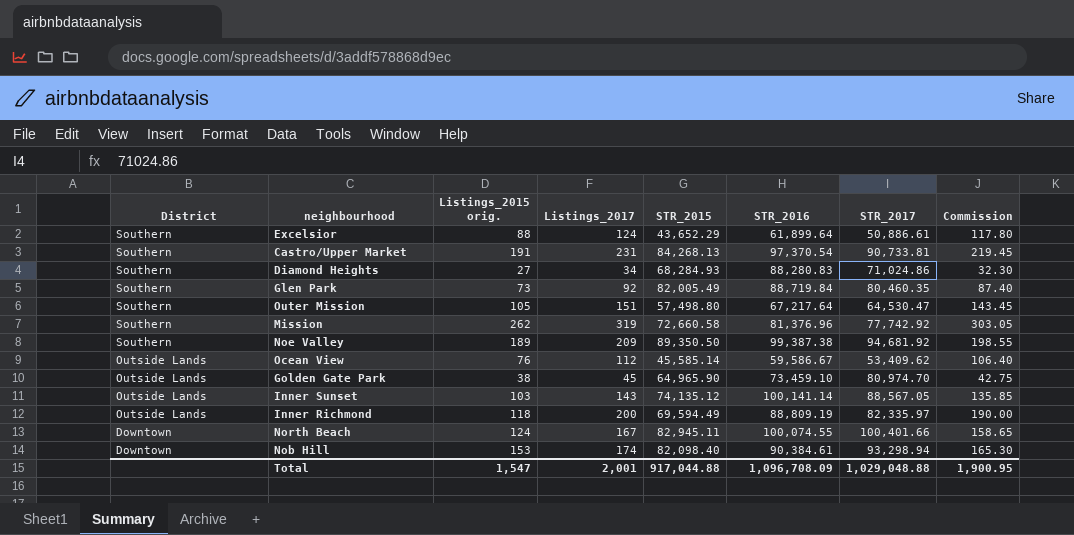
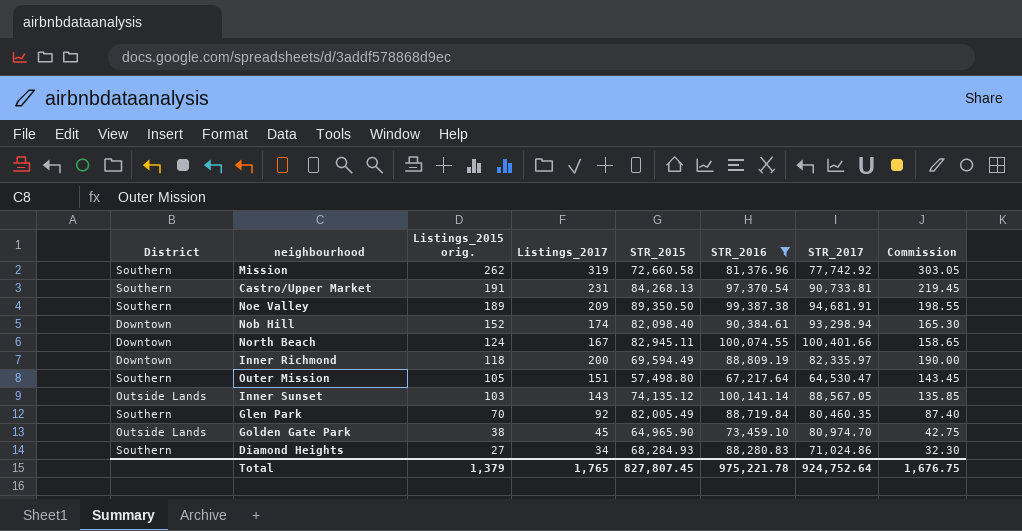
filter: none -> STR_2016 >= 67,217.64
row order: District descending -> Listings_2015 orig. descending
Noe Valley | STR_2017: 94,681.92 -> 94,681.91
Nob Hill | Listings_2015 orig.: 153 -> 152
Inner Richmond | District: Outside Lands -> Downtown
Glen Park | Listings_2015 orig.: 73 -> 70
Total | Listings_2015 orig.: 1,547 -> 1,379
Total | Listings_2017: 2,001 -> 1,765
Total | STR_2015: 917,044.88 -> 827,807.45
Total | STR_2016: 1,096,708.09 -> 975,221.78
Total | STR_2017: 1,029,048.88 -> 924,752.64
Total | Commission: 1,900.95 -> 1,676.75

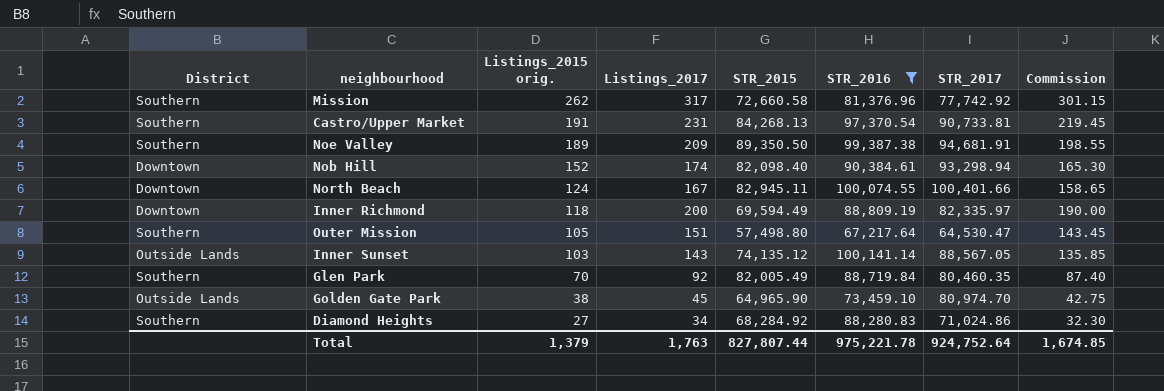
Mission | Listings_2017: 319 -> 317
Mission | Commission: 303.05 -> 301.15
Diamond Heights | STR_2015: 68,284.93 -> 68,284.92
Total | Listings_2017: 1,765 -> 1,763
Total | STR_2015: 827,807.45 -> 827,807.44
Total | Commission: 1,676.75 -> 1,674.85

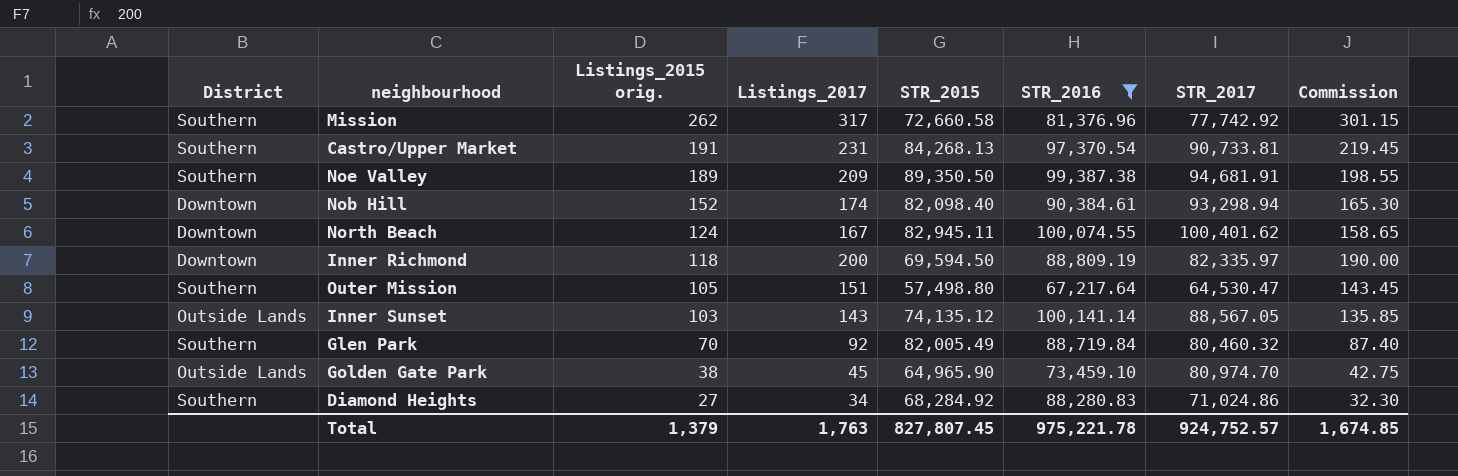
North Beach | STR_2017: 100,401.66 -> 100,401.62
Inner Richmond | STR_2015: 69,594.49 -> 69,594.50
Glen Park | STR_2017: 80,460.35 -> 80,460.32
Total | STR_2015: 827,807.44 -> 827,807.45
Total | STR_2017: 924,752.64 -> 924,752.57

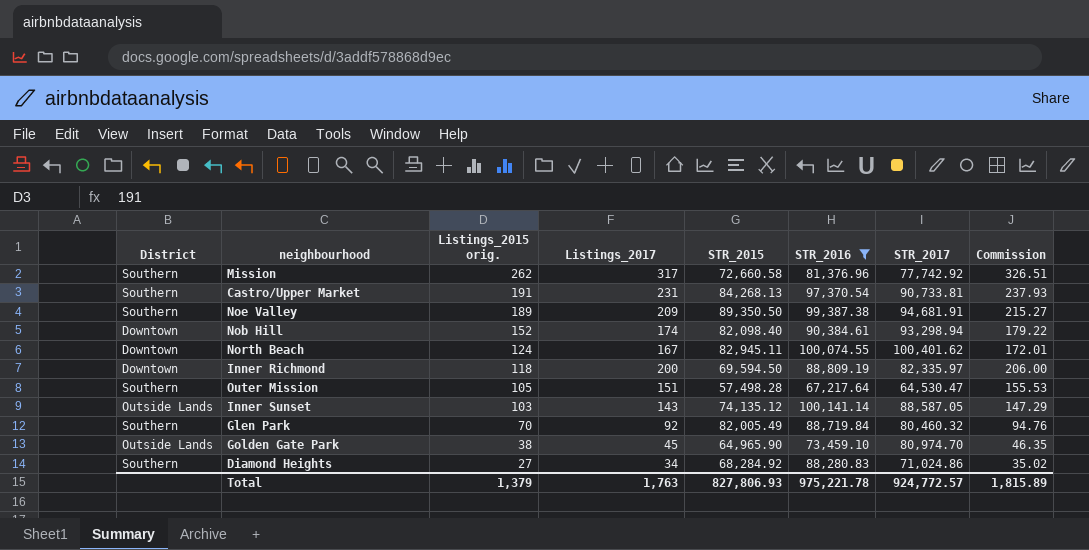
column Commission | formula: [Listings_2017] * 0.95 -> [Listings_2017] * 1.03
Outer Mission | STR_2015: 57,498.80 -> 57,498.28
Inner Sunset | STR_2017: 88,567.05 -> 88,587.05
Total | STR_2015: 827,807.45 -> 827,806.93
Total | STR_2017: 924,752.57 -> 924,772.57
Total | Commission: 1,674.85 -> 1,815.89

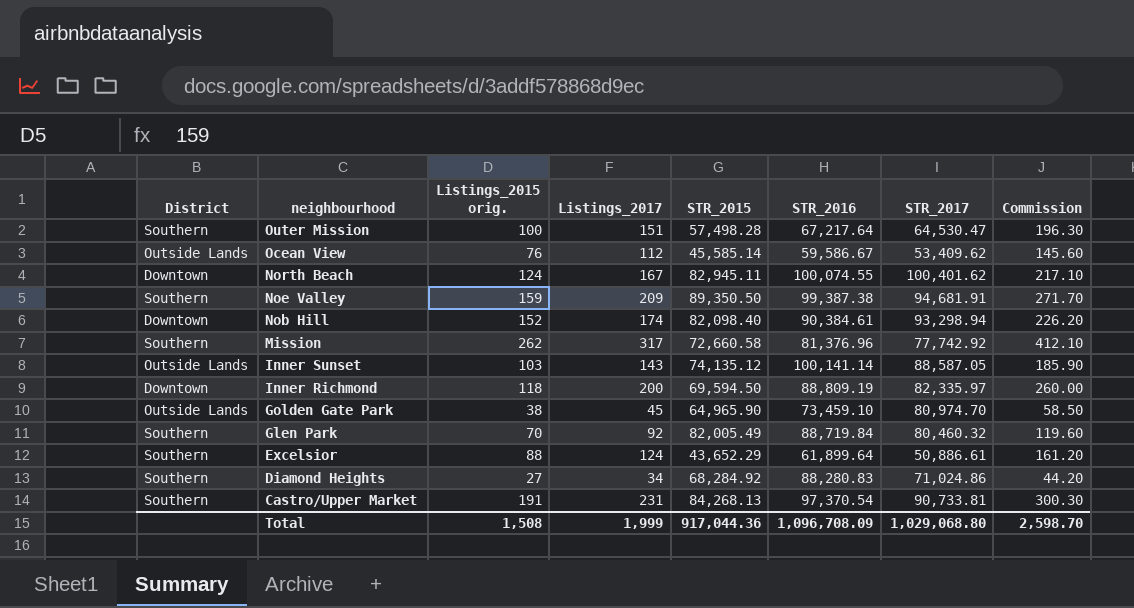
filter: STR_2016 >= 67,217.64 -> none
row order: Listings_2015 orig. descending -> neighbourhood descending
column Commission | formula: [Listings_2017] * 1.03 -> [Listings_2017] * 1.3
Outer Mission | Listings_2015 orig.: 105 -> 100
Noe Valley | Listings_2015 orig.: 189 -> 159
Total | Listings_2015 orig.: 1,379 -> 1,508
Total | Listings_2017: 1,763 -> 1,999
Total | STR_2015: 827,806.93 -> 917,044.36
Total | STR_2016: 975,221.78 -> 1,096,708.09
Total | STR_2017: 924,772.57 -> 1,029,068.80
Total | Commission: 1,815.89 -> 2,598.70

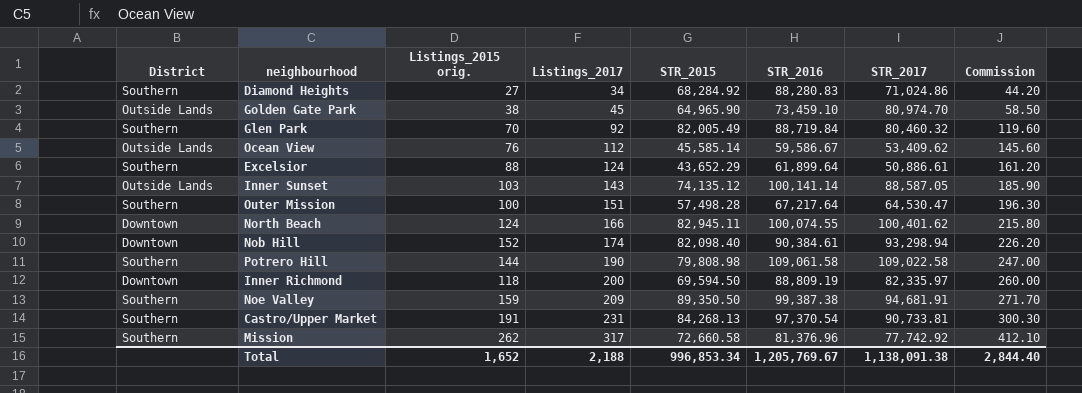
row order: neighbourhood descending -> Listings_2017 ascending
North Beach | Listings_2017: 167 -> 166
North Beach | Commission: 217.10 -> 215.80
row Potrero Hill: none -> Southern | 144 | 190 | 79,808.98 | 109,061.58 | 109,022.58 | 247.00
Total | Listings_2015 orig.: 1,508 -> 1,652
Total | Listings_2017: 1,999 -> 2,188
Total | STR_2015: 917,044.36 -> 996,853.34
Total | STR_2016: 1,096,708.09 -> 1,205,769.67
Total | STR_2017: 1,029,068.80 -> 1,138,091.38
Total | Commission: 2,598.70 -> 2,844.40

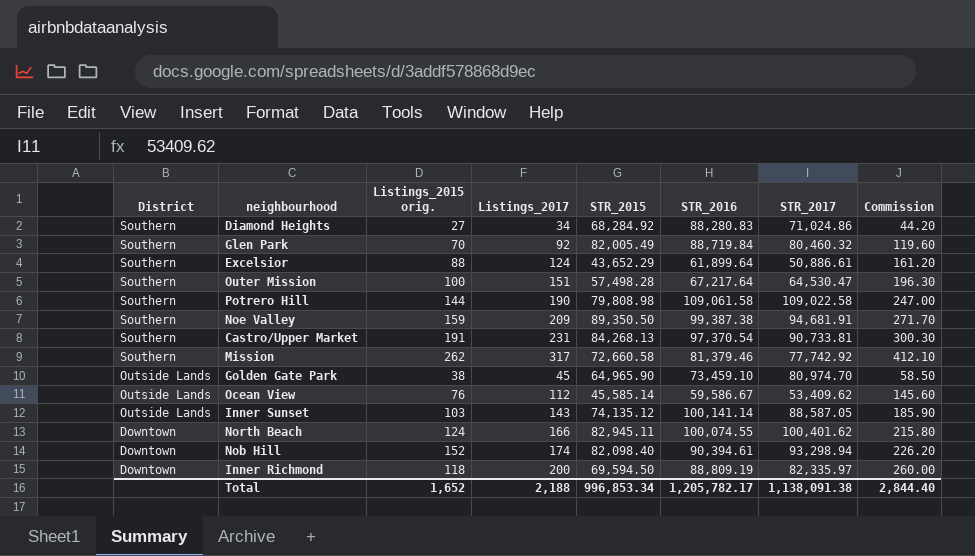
row order: Listings_2017 ascending -> District descending
Mission | STR_2016: 81,376.96 -> 81,379.46
Nob Hill | STR_2016: 90,384.61 -> 90,394.61
Total | STR_2016: 1,205,769.67 -> 1,205,782.17

